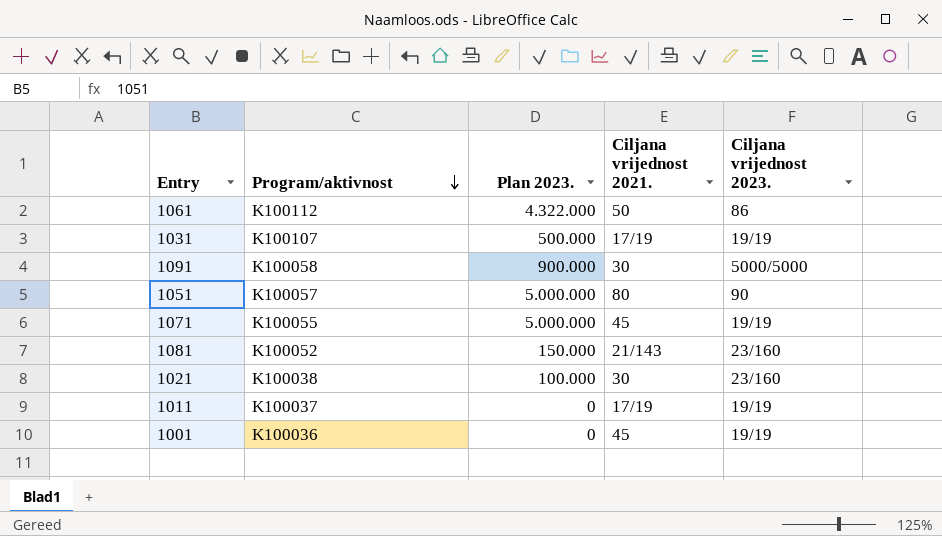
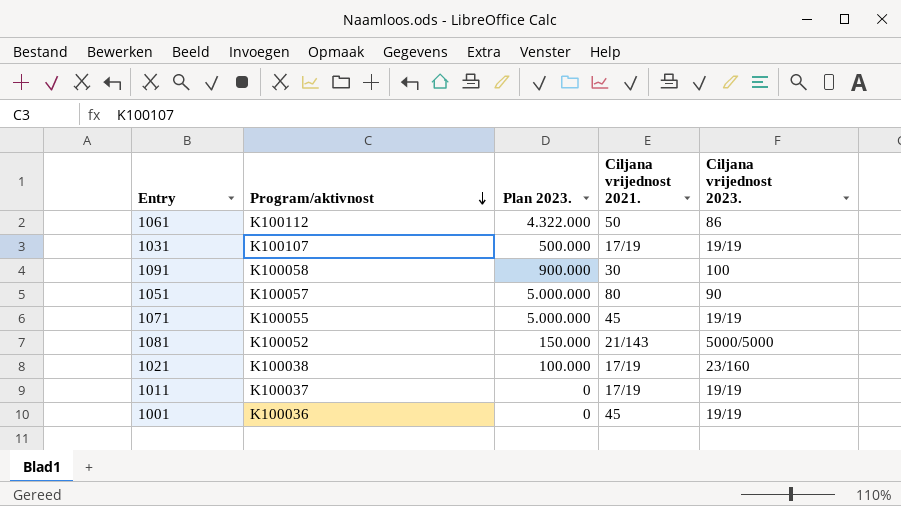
1091 | Ciljana vrijednost 2023.: 5000/5000 -> 100
1081 | Ciljana vrijednost 2023.: 23/160 -> 5000/5000
1021 | Ciljana vrijednost 2021.: 30 -> 17/19

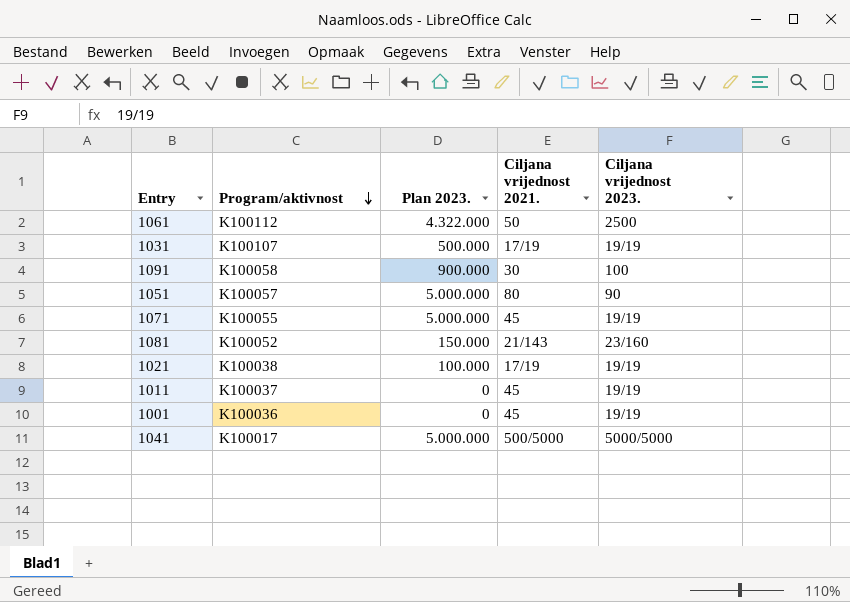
1061 | Ciljana vrijednost 2023.: 86 -> 2500
1081 | Ciljana vrijednost 2023.: 5000/5000 -> 23/160
1021 | Ciljana vrijednost 2023.: 23/160 -> 19/19
1011 | Ciljana vrijednost 2021.: 17/19 -> 45
row 1041: none -> K100017 | 5.000.000 | 500/5000 | 5000/5000

